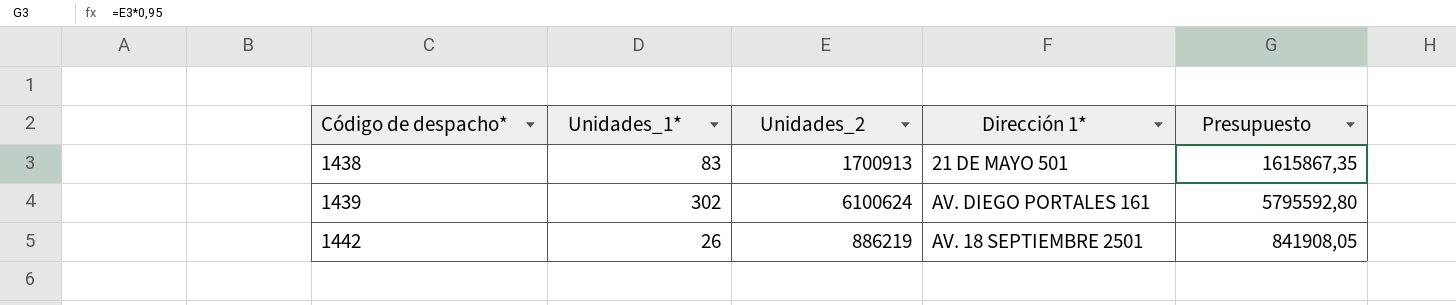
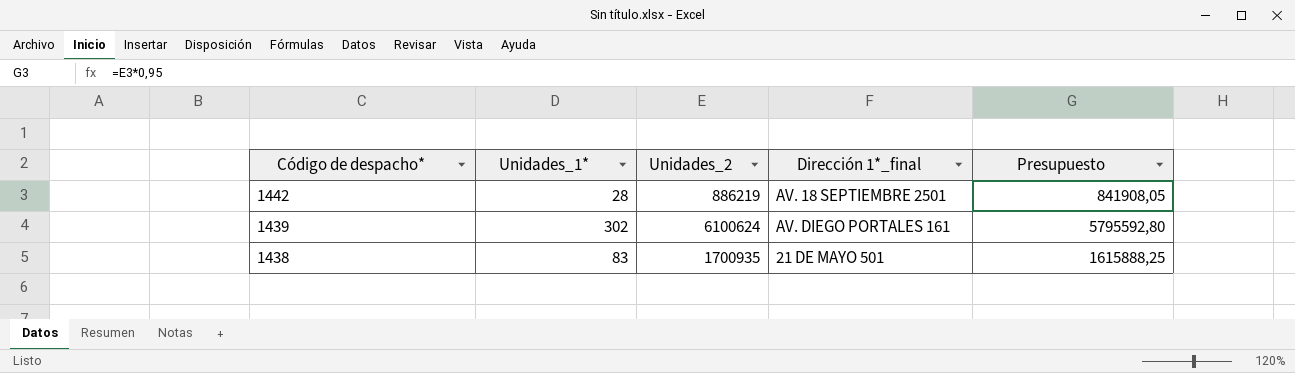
row order: Código de despacho* ascending -> Código de despacho* descending
column name: Dirección 1* -> Dirección 1*_final
1442 | Unidades_1*: 26 -> 28
1438 | Unidades_2: 1700913 -> 1700935
1438 | Presupuesto: 1615867,35 -> 1615888,25

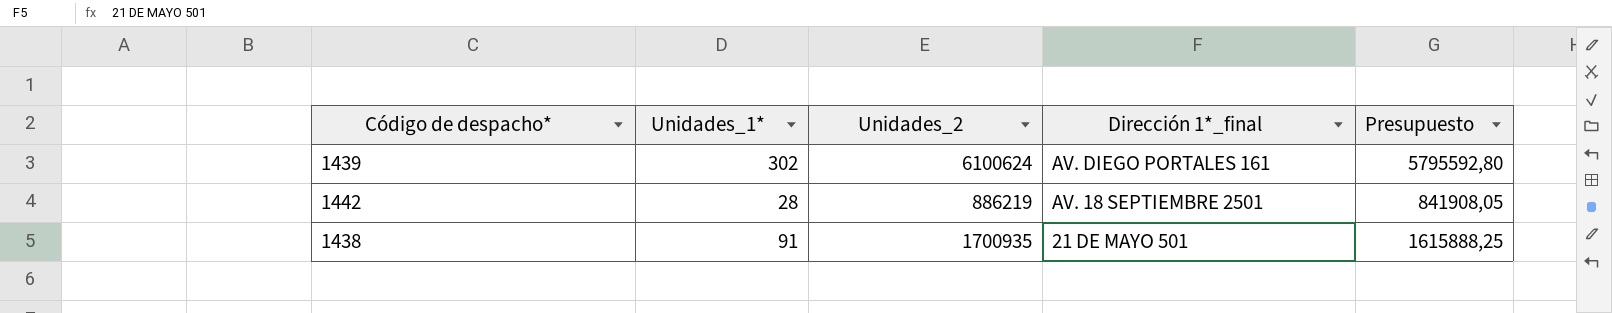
row order: Código de despacho* descending -> Dirección 1*_final descending
1438 | Unidades_1*: 83 -> 91

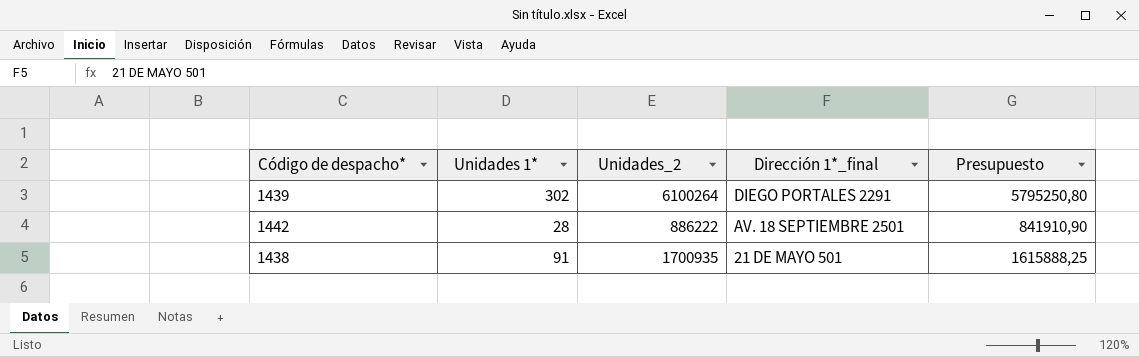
column name: Unidades_1* -> Unidades 1*
1439 | Unidades_2: 6100624 -> 6100264
1439 | Dirección 1*_final: AV. DIEGO PORTALES 161 -> DIEGO PORTALES 2291
1439 | Presupuesto: 5795592,80 -> 5795250,80
1442 | Unidades_2: 886219 -> 886222
1442 | Presupuesto: 841908,05 -> 841910,90

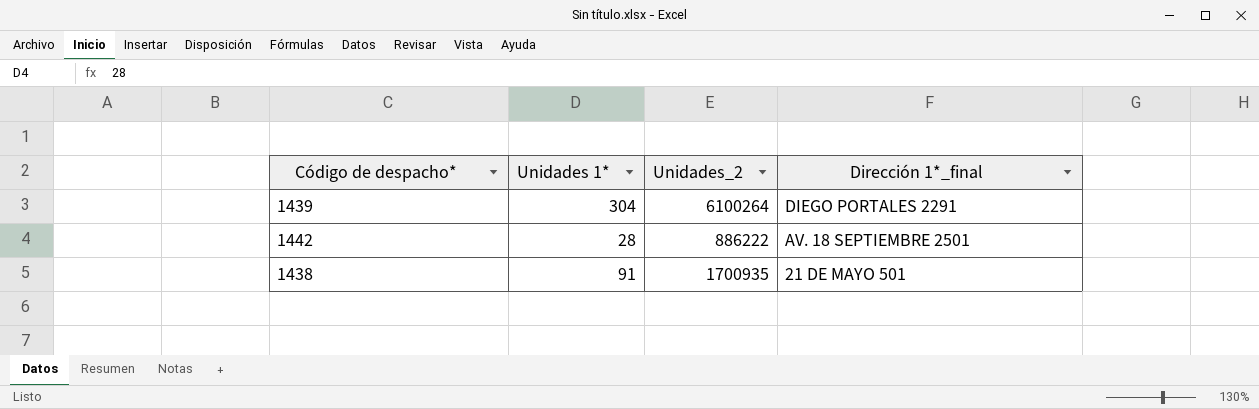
column Presupuesto | formula: [Unidades_2] * 0,95 -> none
1439 | Unidades 1*: 302 -> 304

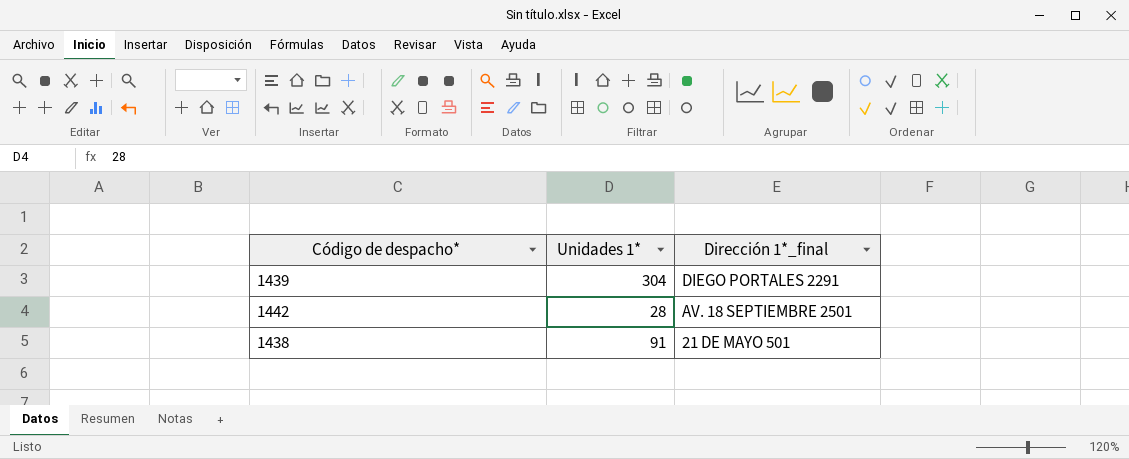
column Unidades_2 | position: 3 -> none

